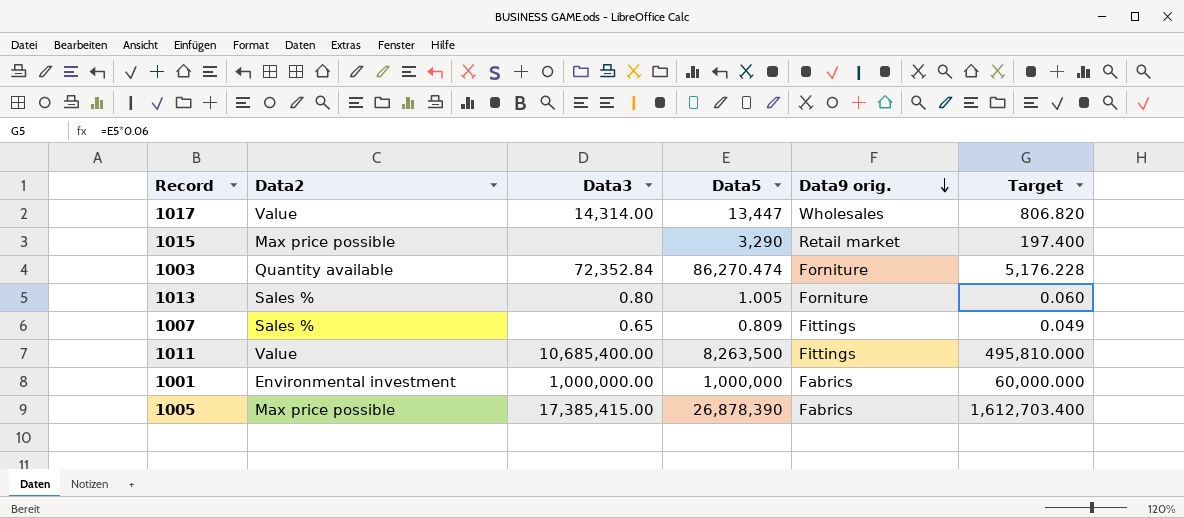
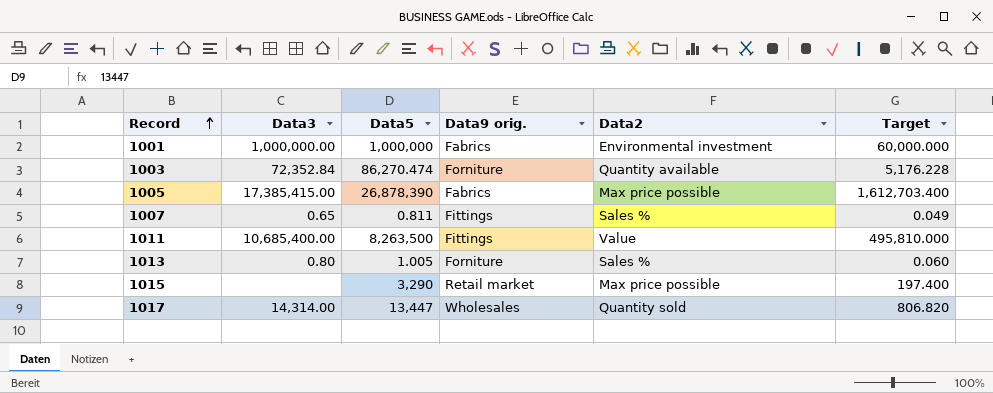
row order: Data9 orig. descending -> Record ascending
column Data2 | position: 2 -> 5
1007 | Data5: 0.809 -> 0.811
1017 | Data2: Value -> Quantity sold

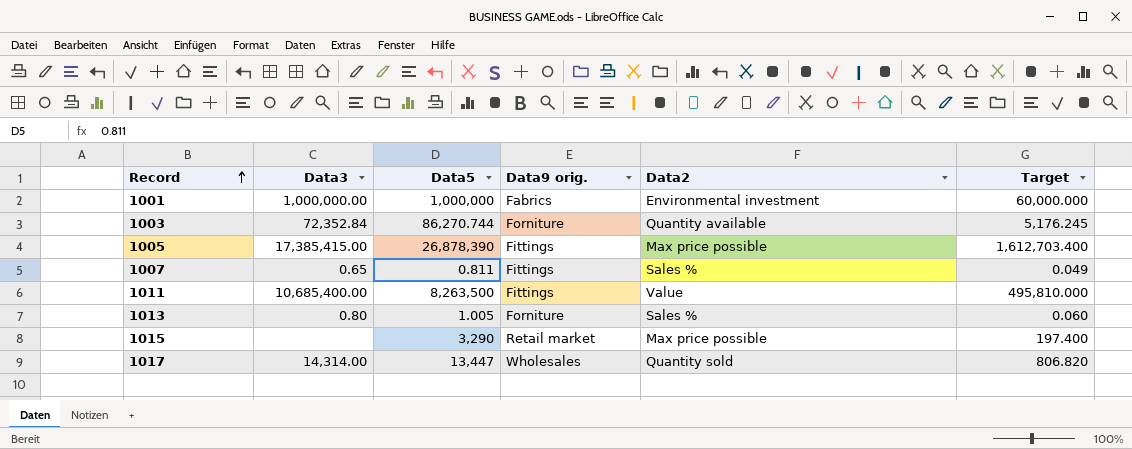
1003 | Data5: 86,270.474 -> 86,270.744
1003 | Target: 5,176.228 -> 5,176.245
1005 | Data9 orig.: Fabrics -> Fittings

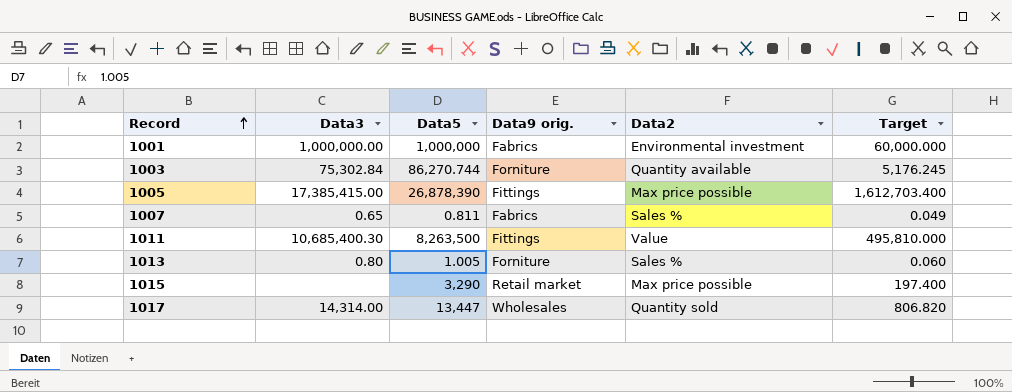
1003 | Data3: 72,352.84 -> 75,302.84
1007 | Data9 orig.: Fittings -> Fabrics
1011 | Data3: 10,685,400.00 -> 10,685,400.30

